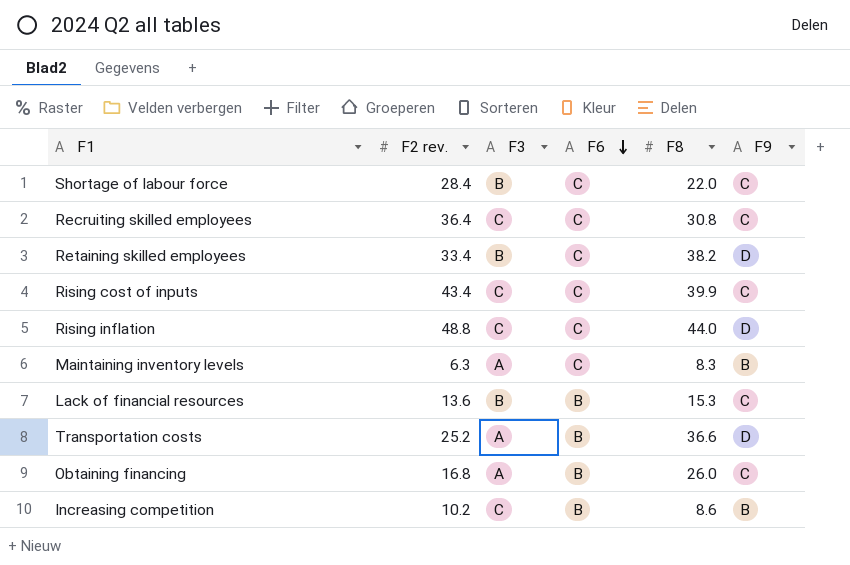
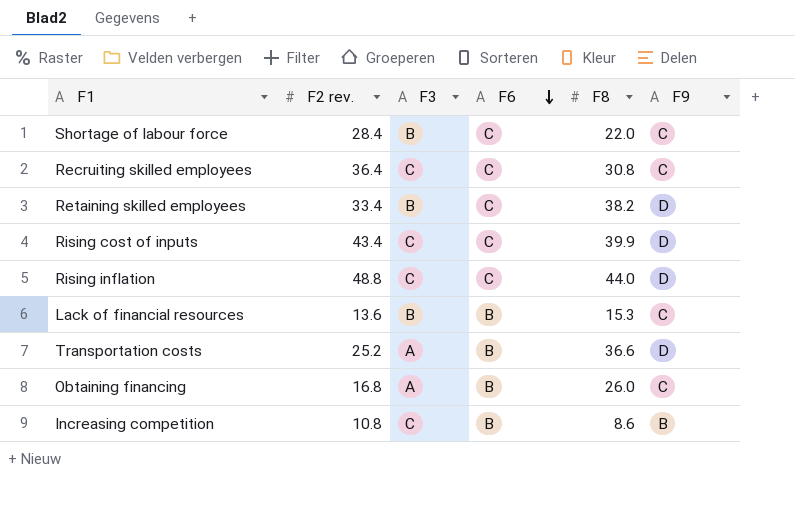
row Maintaining inventory levels: 6.3 | A | C | 8.3 | B -> none
Rising cost of inputs | F9: C -> D
Increasing competition | F2 rev.: 10.2 -> 10.8

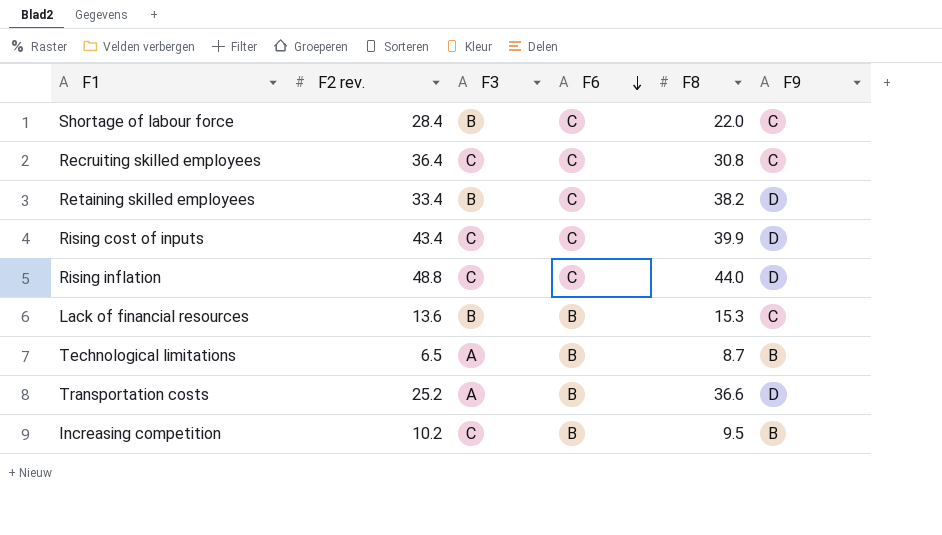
row Obtaining financing: 16.8 | A | B | 26.0 | C -> none
row Technological limitations: none -> 6.5 | A | B | 8.7 | B
Increasing competition | F2 rev.: 10.8 -> 10.2
Increasing competition | F8: 8.6 -> 9.5

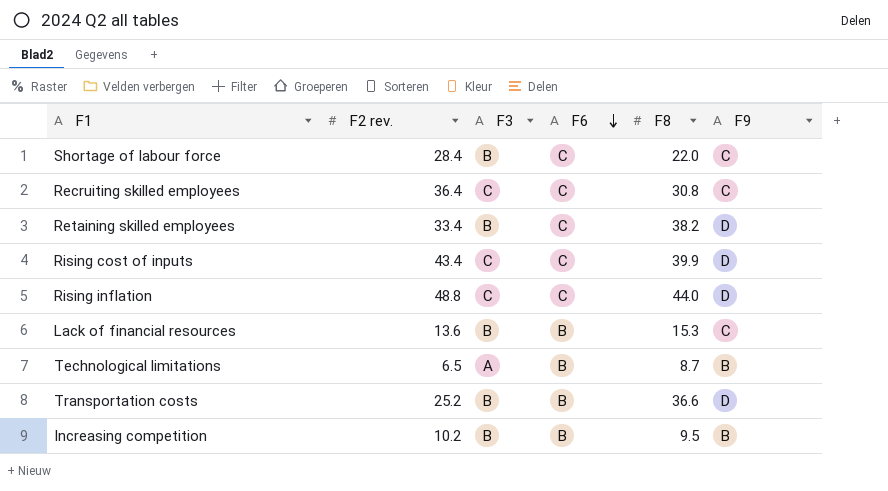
Transportation costs | F3: A -> B
Increasing competition | F3: C -> B

